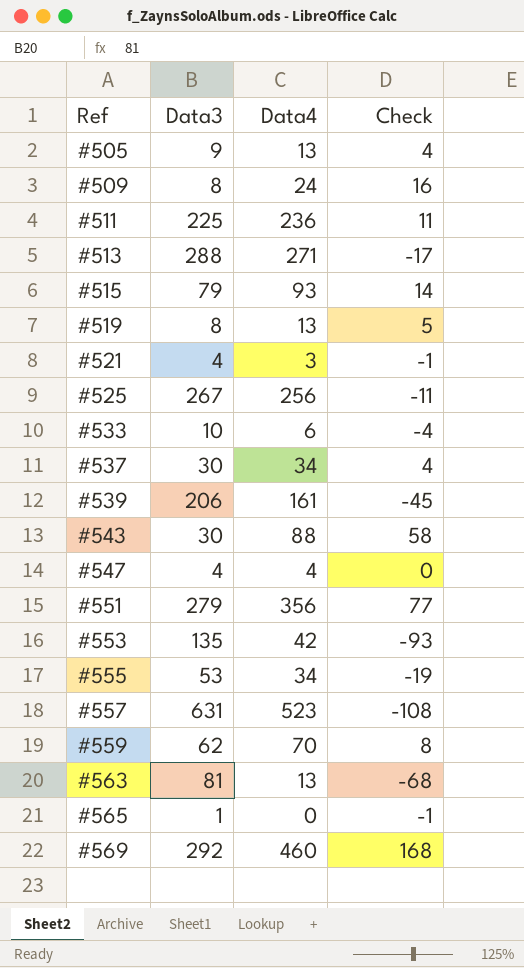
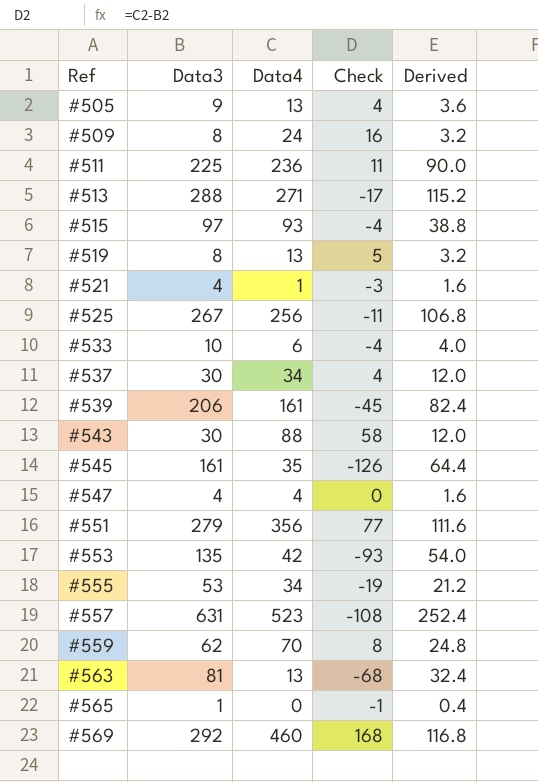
column Derived | formula: none -> [Data3] * 0.4
#515 | Data3: 79 -> 97
#515 | Check: 14 -> -4
#521 | Data4: 3 -> 1
#521 | Check: -1 -> -3
row #545: none -> 161 | 35 | -126 | 64.4

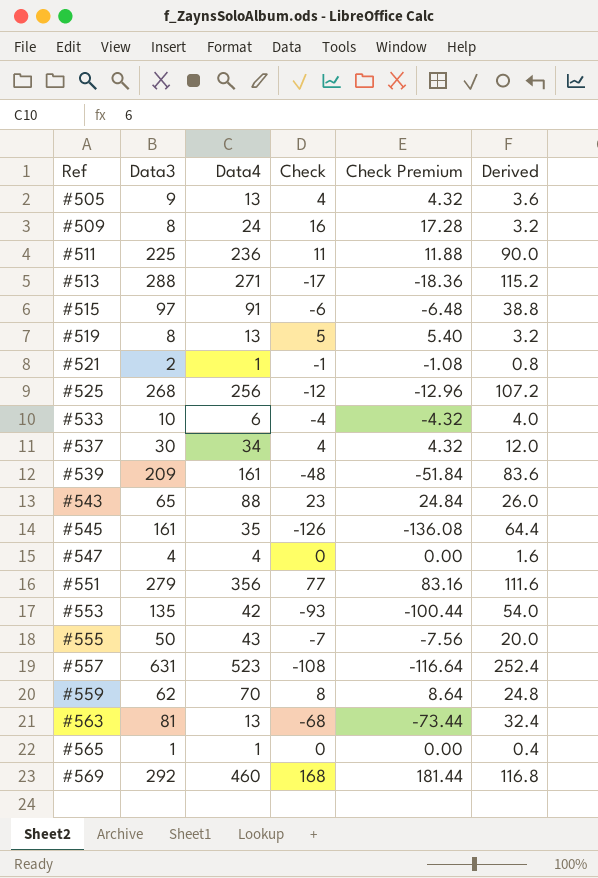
column Check Premium | formula: none -> [Check] * 1.08
#515 | Data4: 93 -> 91
#515 | Check: -4 -> -6
#521 | Data3: 4 -> 2
#521 | Check: -3 -> -1
#521 | Derived: 1.6 -> 0.8
#525 | Data3: 267 -> 268
#525 | Check: -11 -> -12
#525 | Derived: 106.8 -> 107.2
#539 | Data3: 206 -> 209
#539 | Check: -45 -> -48
#539 | Derived: 82.4 -> 83.6
#543 | Data3: 30 -> 65
#543 | Check: 58 -> 23
#543 | Derived: 12.0 -> 26.0
#555 | Data3: 53 -> 50
#555 | Data4: 34 -> 43
#555 | Check: -19 -> -7
#555 | Derived: 21.2 -> 20.0
#565 | Data4: 0 -> 1
#565 | Check: -1 -> 0

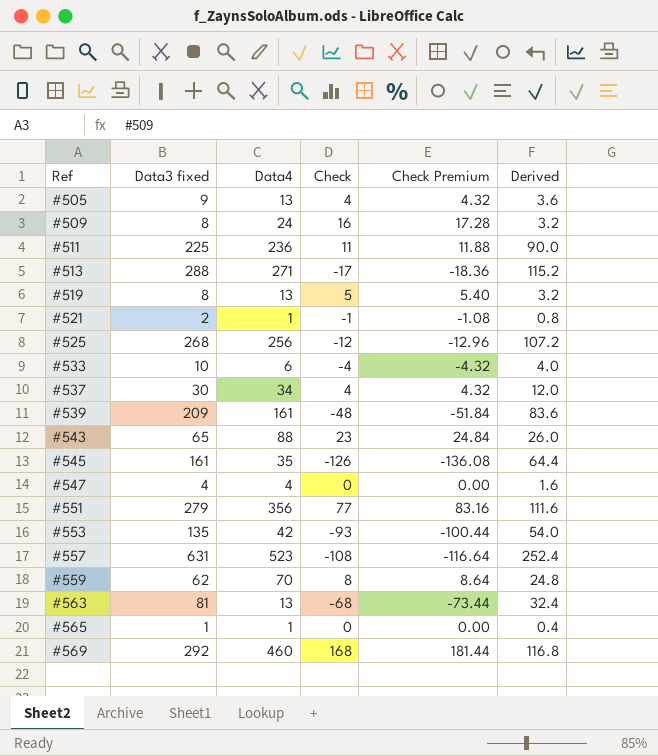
column name: Data3 -> Data3 fixed
row #515: 97 | 91 | -6 | -6.48 | 38.8 -> none
row #555: 50 | 43 | -7 | -7.56 | 20.0 -> none

